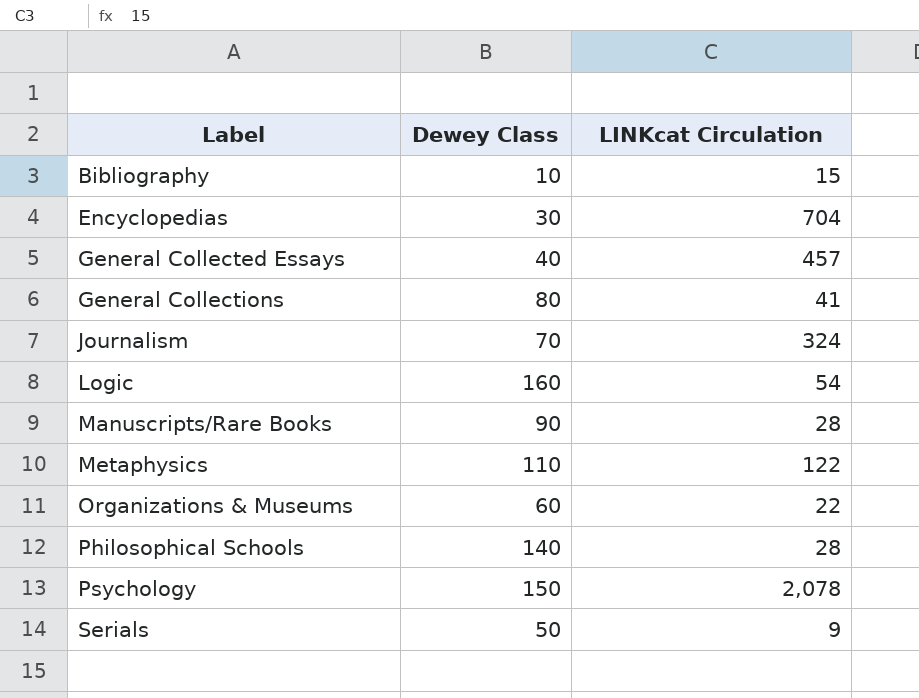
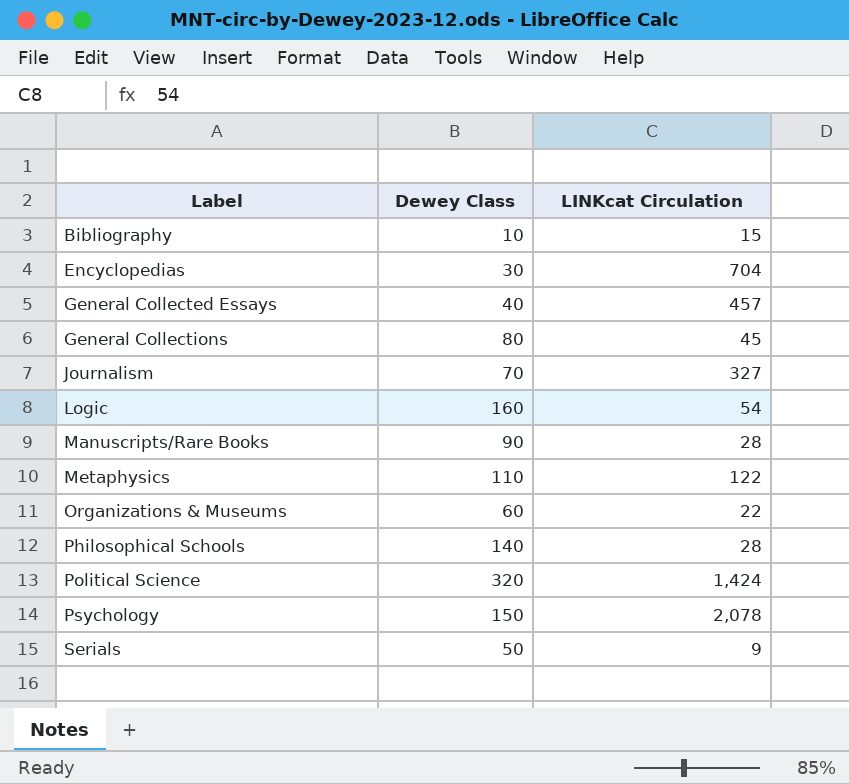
General Collections | LINKcat Circulation: 41 -> 45
Journalism | LINKcat Circulation: 324 -> 327
row Political Science: none -> 320 | 1,424

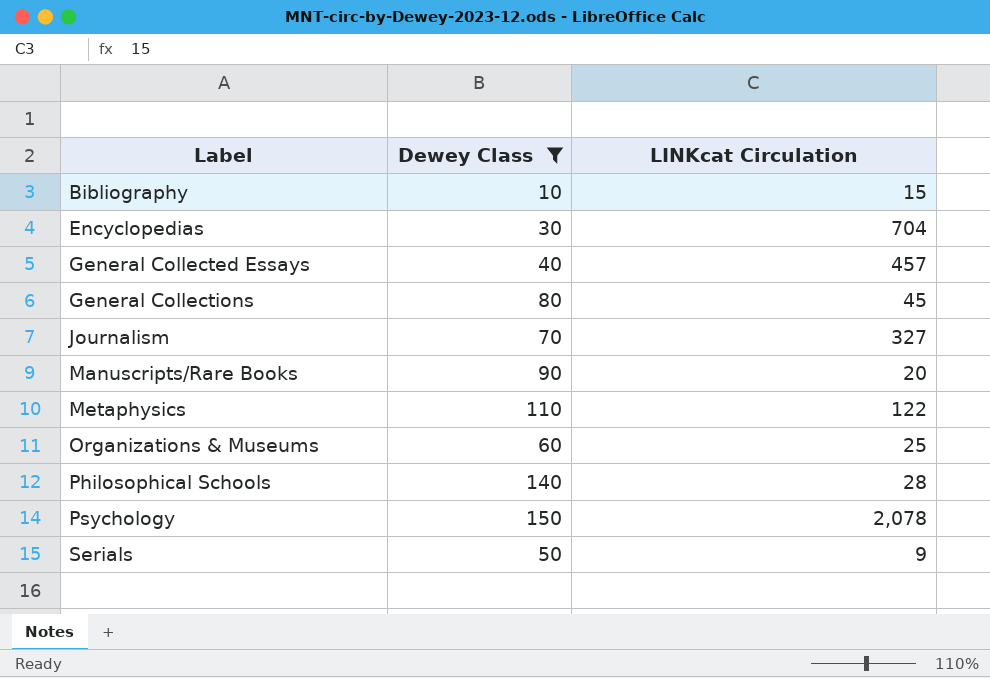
filter: none -> Dewey Class <= 150
Manuscripts/Rare Books | LINKcat Circulation: 28 -> 20
Organizations & Museums | LINKcat Circulation: 22 -> 25

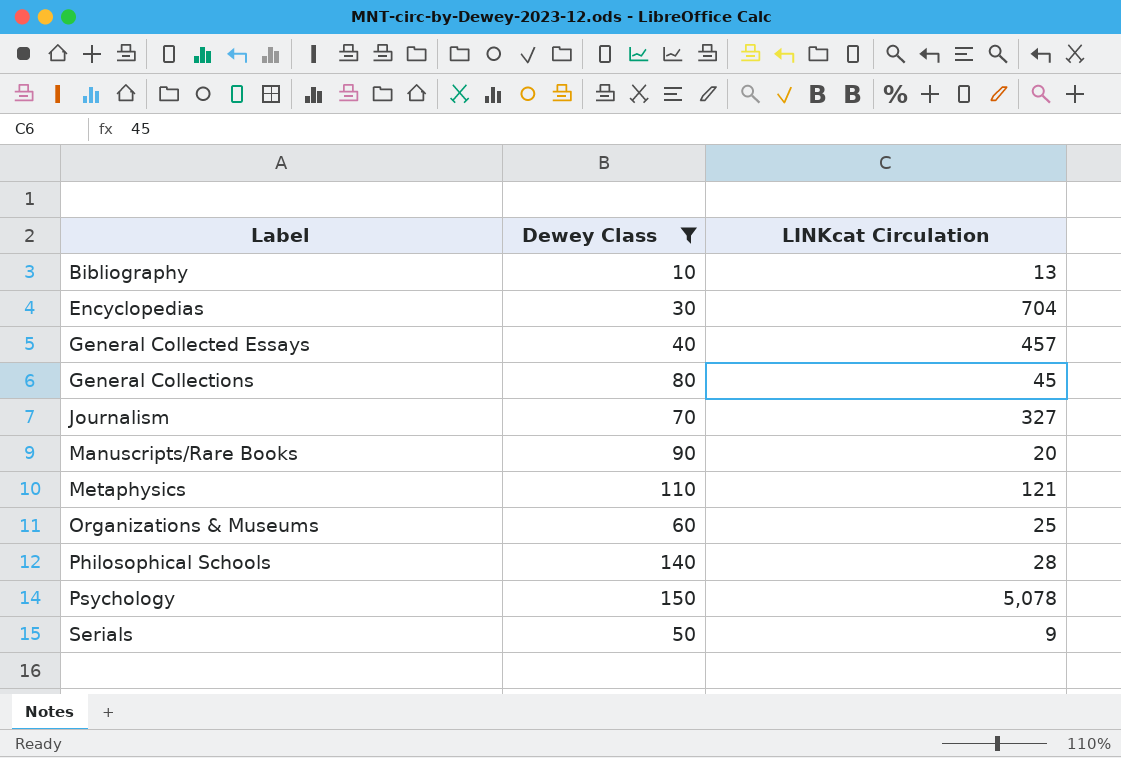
Bibliography | LINKcat Circulation: 15 -> 13
Metaphysics | LINKcat Circulation: 122 -> 121
Psychology | LINKcat Circulation: 2,078 -> 5,078

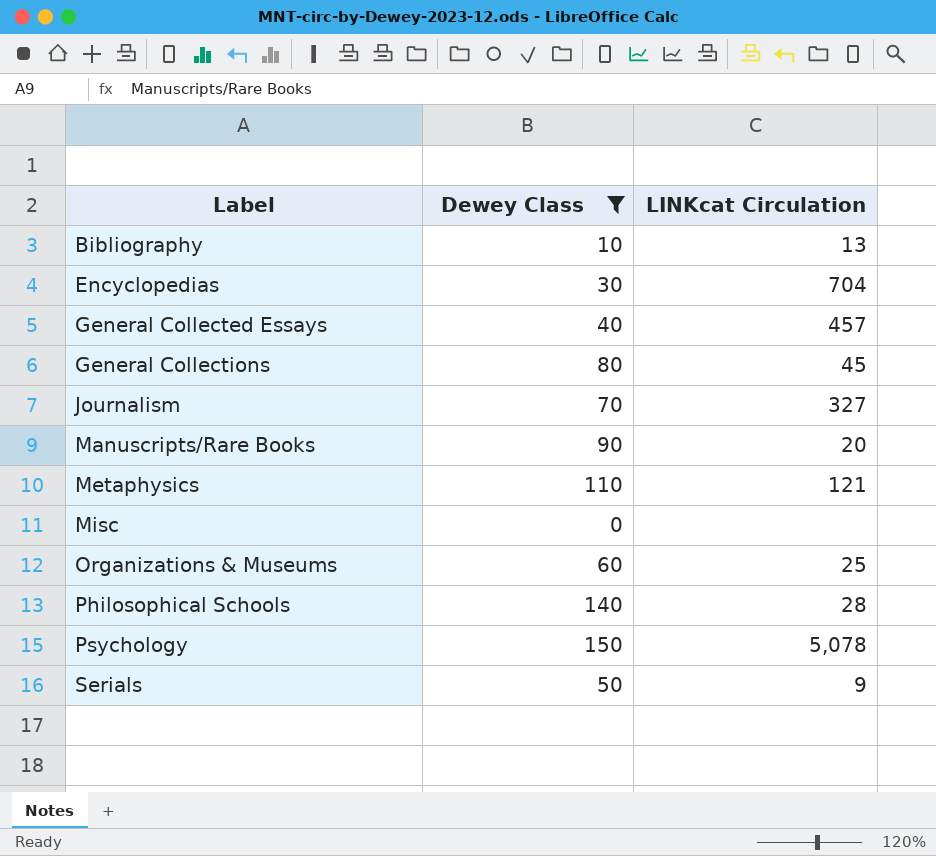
row Misc: none -> 0 | none

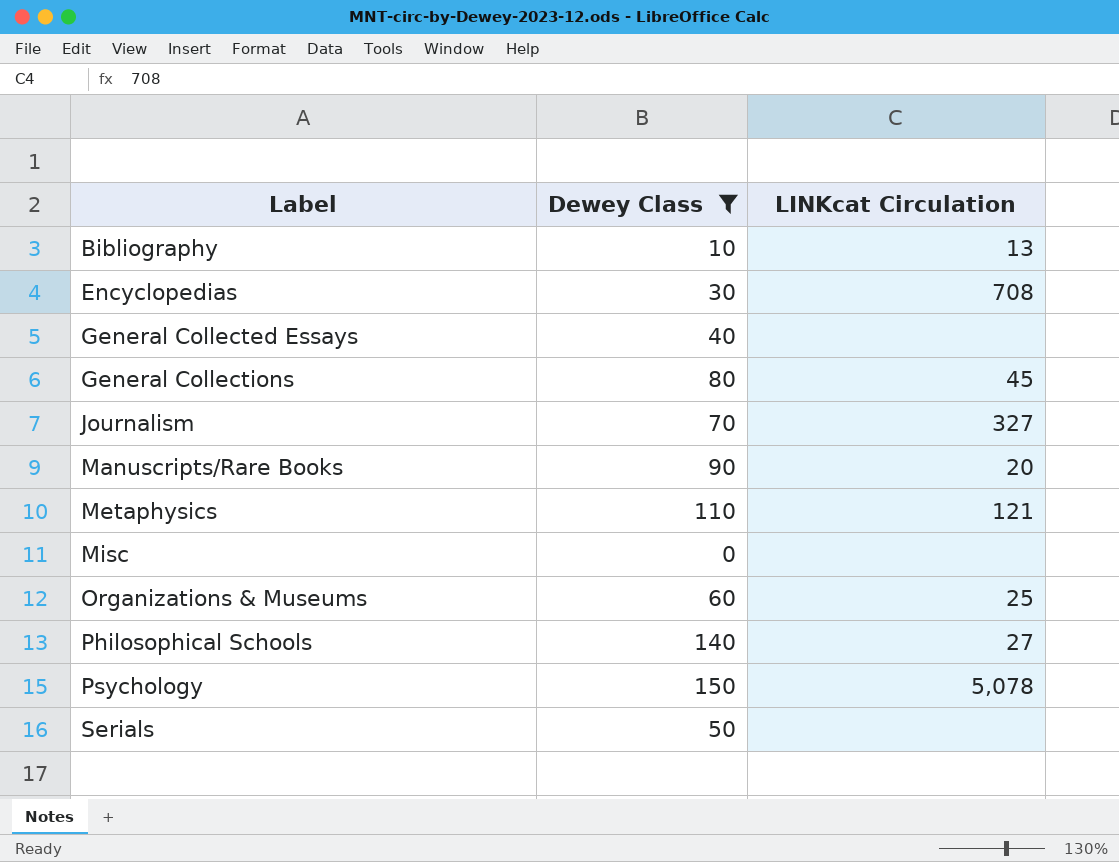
Encyclopedias | LINKcat Circulation: 704 -> 708
General Collected Essays | LINKcat Circulation: 457 -> none
Philosophical Schools | LINKcat Circulation: 28 -> 27
Serials | LINKcat Circulation: 9 -> none

